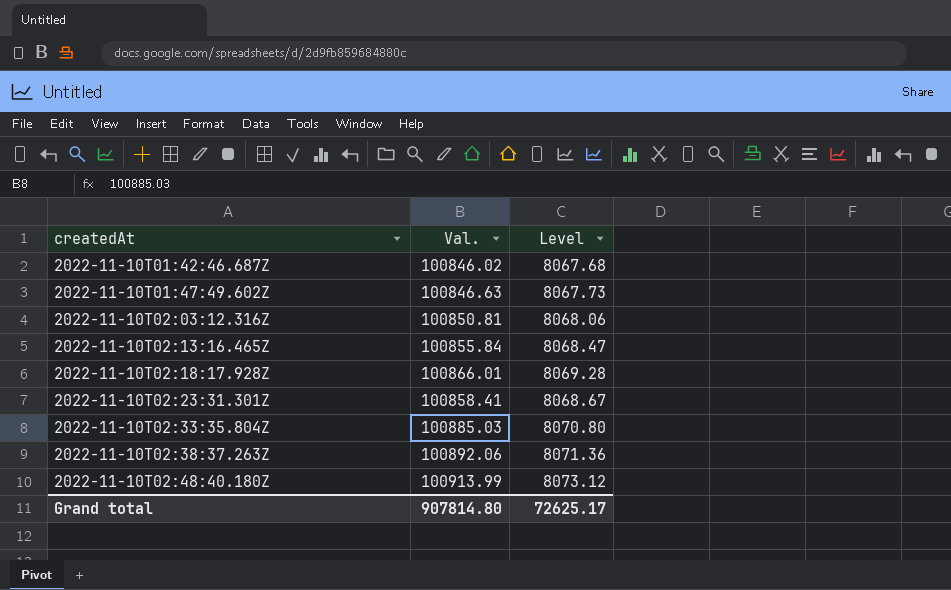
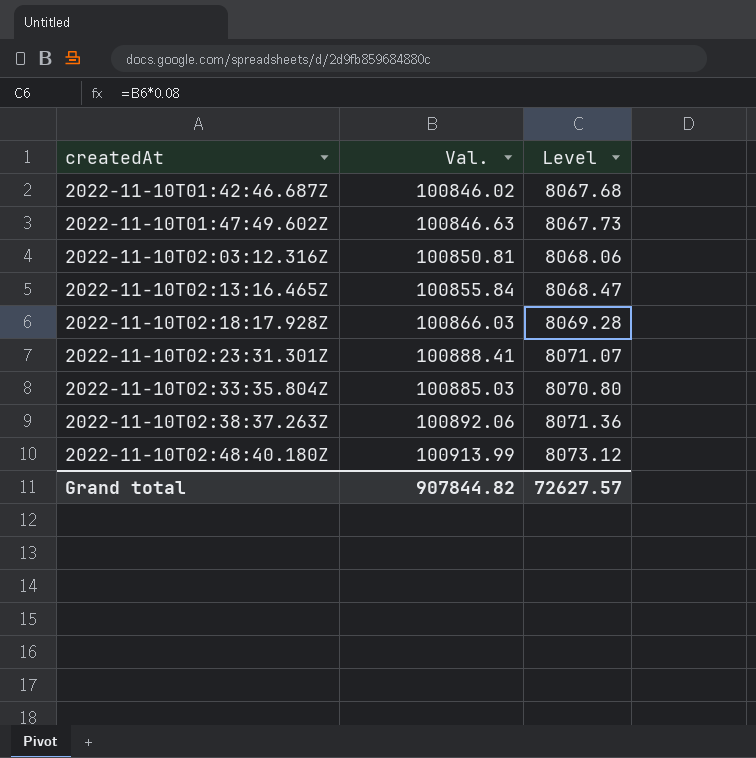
2022-11-10T02:18:17.928Z | Val.: 100866.01 -> 100866.03
2022-11-10T02:23:31.301Z | Val.: 100858.41 -> 100888.41
2022-11-10T02:23:31.301Z | Level: 8068.67 -> 8071.07
Grand total | Val.: 907814.80 -> 907844.82
Grand total | Level: 72625.17 -> 72627.57

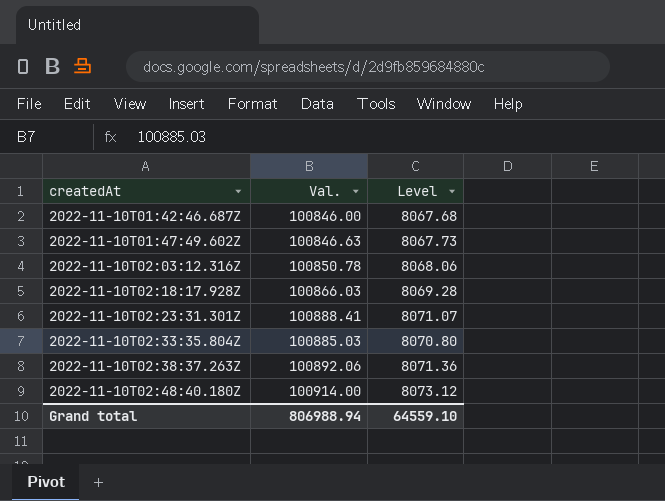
row 2022-11-10T02:13:16.465Z: 100855.84 | 8068.47 -> none
2022-11-10T01:42:46.687Z | Val.: 100846.02 -> 100846.00
2022-11-10T02:03:12.316Z | Val.: 100850.81 -> 100850.78
2022-11-10T02:48:40.180Z | Val.: 100913.99 -> 100914.00
Grand total | Val.: 907844.82 -> 806988.94
Grand total | Level: 72627.57 -> 64559.10

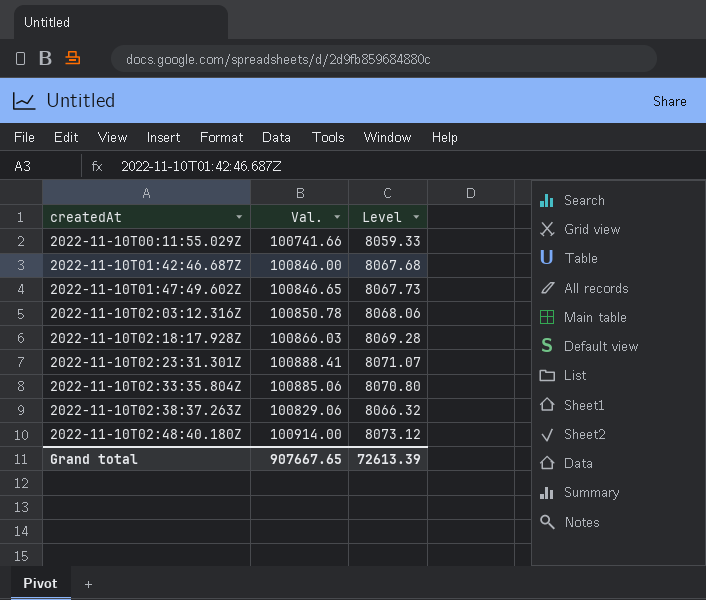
row 2022-11-10T00:11:55.029Z: none -> 100741.66 | 8059.33
2022-11-10T01:47:49.602Z | Val.: 100846.63 -> 100846.65
2022-11-10T02:33:35.804Z | Val.: 100885.03 -> 100885.06
2022-11-10T02:38:37.263Z | Val.: 100892.06 -> 100829.06
2022-11-10T02:38:37.263Z | Level: 8071.36 -> 8066.32
Grand total | Val.: 806988.94 -> 907667.65
Grand total | Level: 64559.10 -> 72613.39

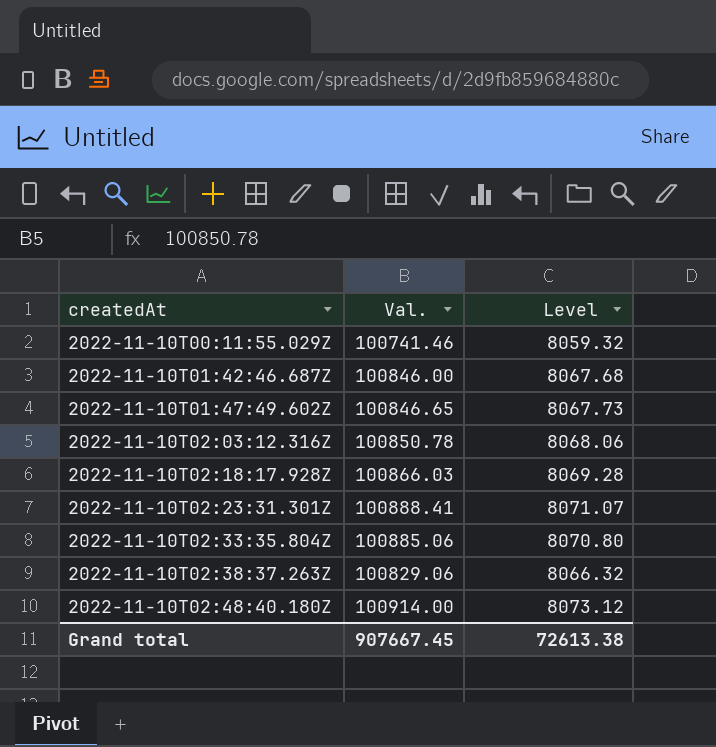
2022-11-10T00:11:55.029Z | Val.: 100741.66 -> 100741.46
2022-11-10T00:11:55.029Z | Level: 8059.33 -> 8059.32
Grand total | Val.: 907667.65 -> 907667.45
Grand total | Level: 72613.39 -> 72613.38

